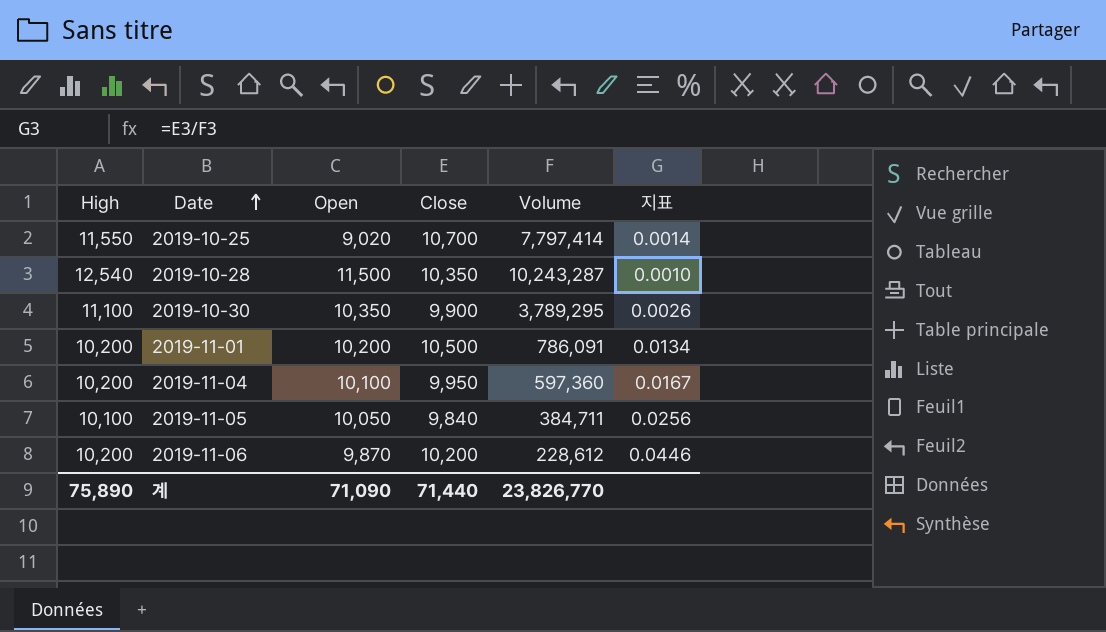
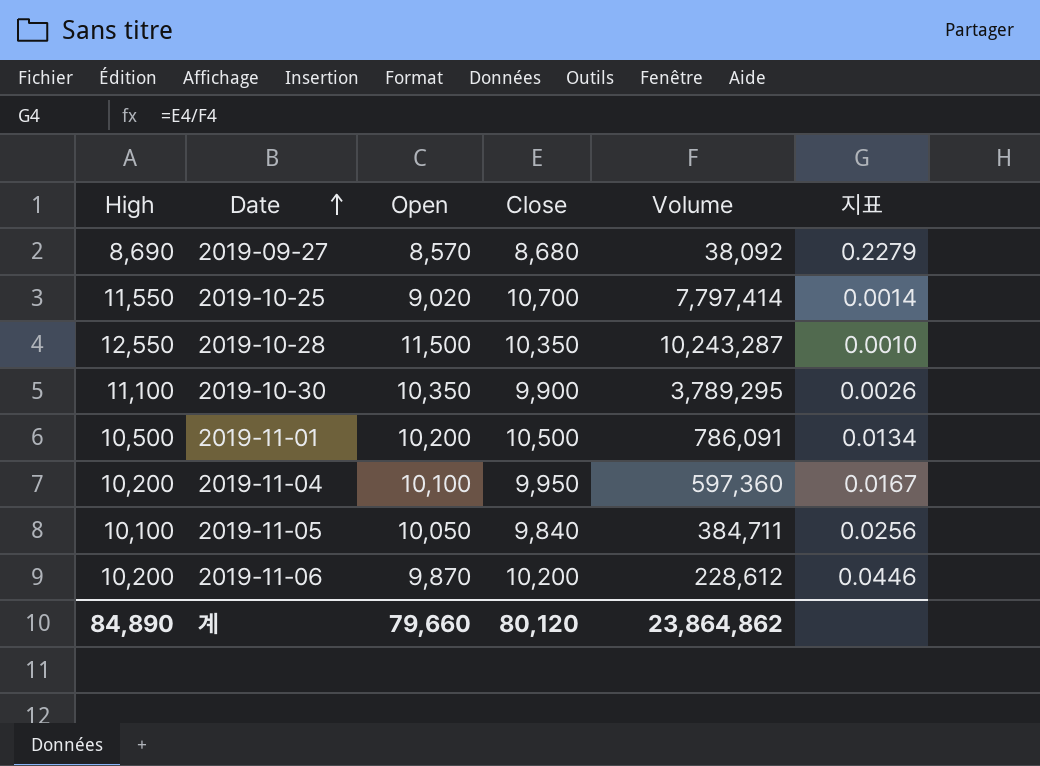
row 2019-09-27: none -> 8,690 | 8,570 | 8,680 | 38,092 | 0.2279
2019-10-28 | High: 12,540 -> 12,550
2019-11-01 | High: 10,200 -> 10,500
계 | High: 75,890 -> 84,890
계 | Open: 71,090 -> 79,660
계 | Close: 71,440 -> 80,120
계 | Volume: 23,826,770 -> 23,864,862

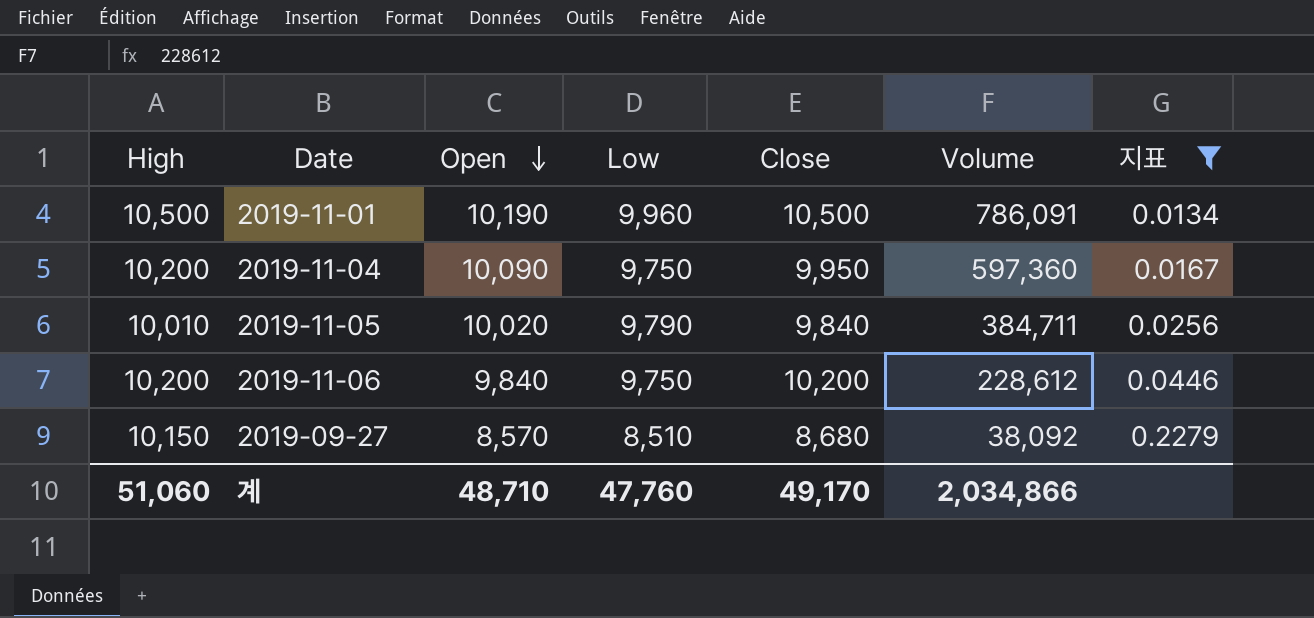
filter: none -> 지표 >= 0.0134
row order: Date ascending -> Open descending
column Low | position: none -> 4
2019-11-01 | Open: 10,200 -> 10,190
2019-11-04 | Open: 10,100 -> 10,090
2019-11-05 | High: 10,100 -> 10,010
2019-11-05 | Open: 10,050 -> 10,020
2019-11-06 | Open: 9,870 -> 9,840
2019-09-27 | High: 8,690 -> 10,150
계 | High: 84,890 -> 51,060
계 | Open: 79,660 -> 48,710
계 | Close: 80,120 -> 49,170
계 | Volume: 23,864,862 -> 2,034,866

